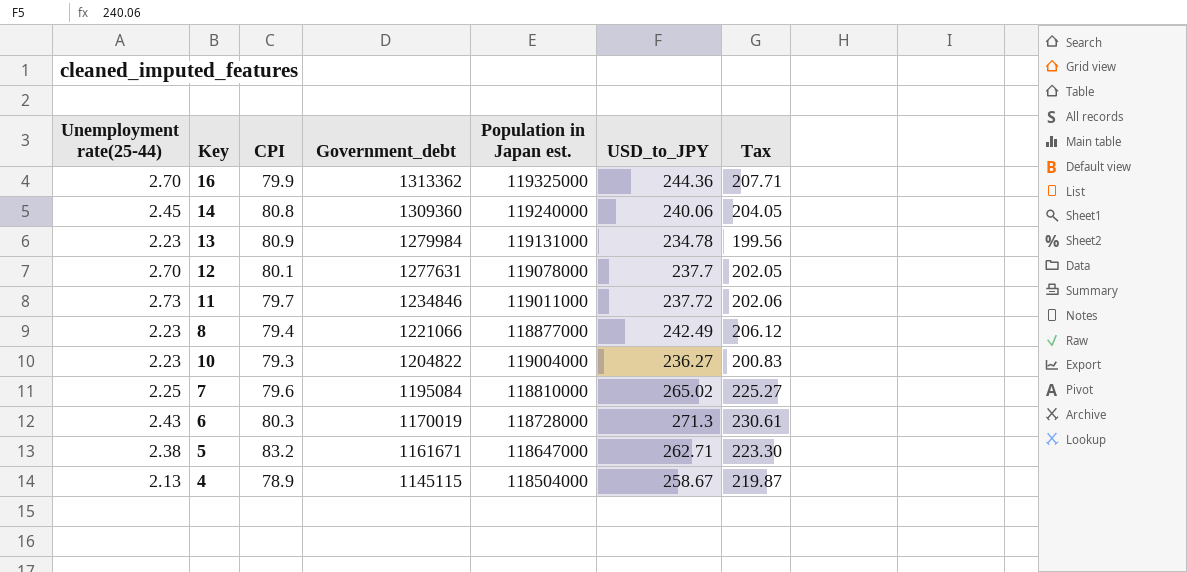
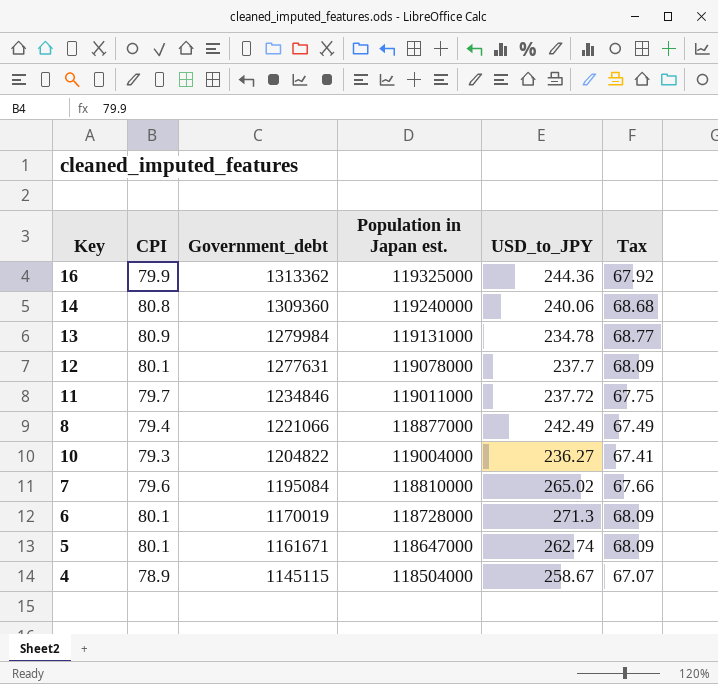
column Unemployment rate(25-44) | position: 1 -> none
column Tax | formula: [USD_to_JPY] * 0.85 -> [CPI] * 0.85
6 | CPI: 80.3 -> 80.1
5 | CPI: 83.2 -> 80.1
5 | USD_to_JPY: 262.71 -> 262.74

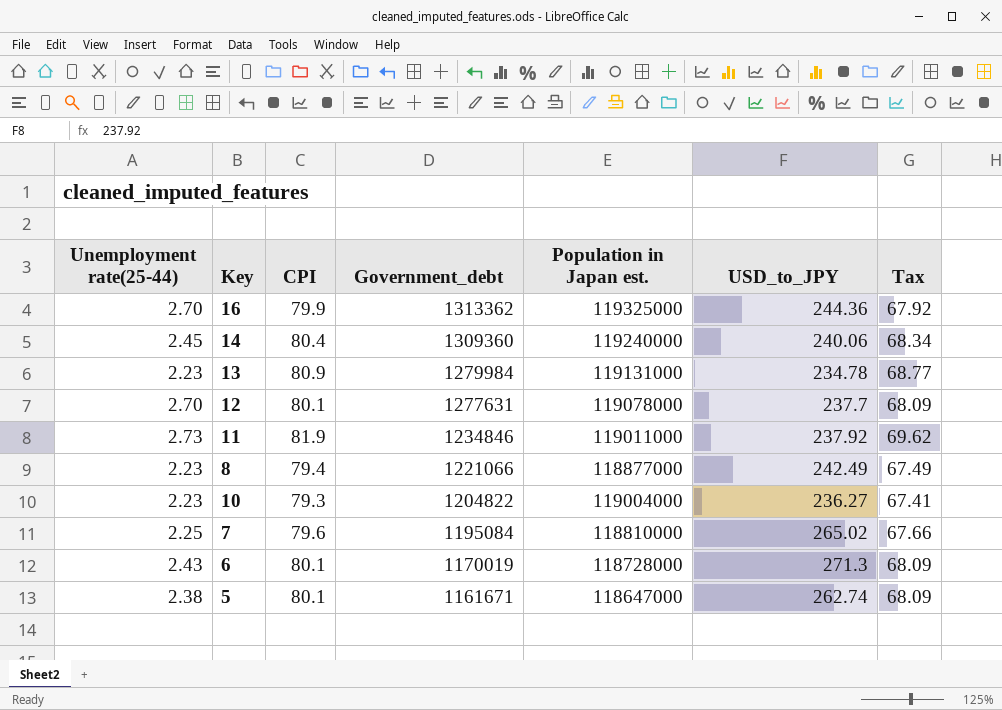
column Unemployment rate(25-44) | position: none -> 1
row 4: 78.9 | 1145115 | 118504000 | 258.67 | 67.07 -> none
14 | CPI: 80.8 -> 80.4
14 | Tax: 68.68 -> 68.34
11 | CPI: 79.7 -> 81.9
11 | USD_to_JPY: 237.72 -> 237.92
11 | Tax: 67.75 -> 69.62

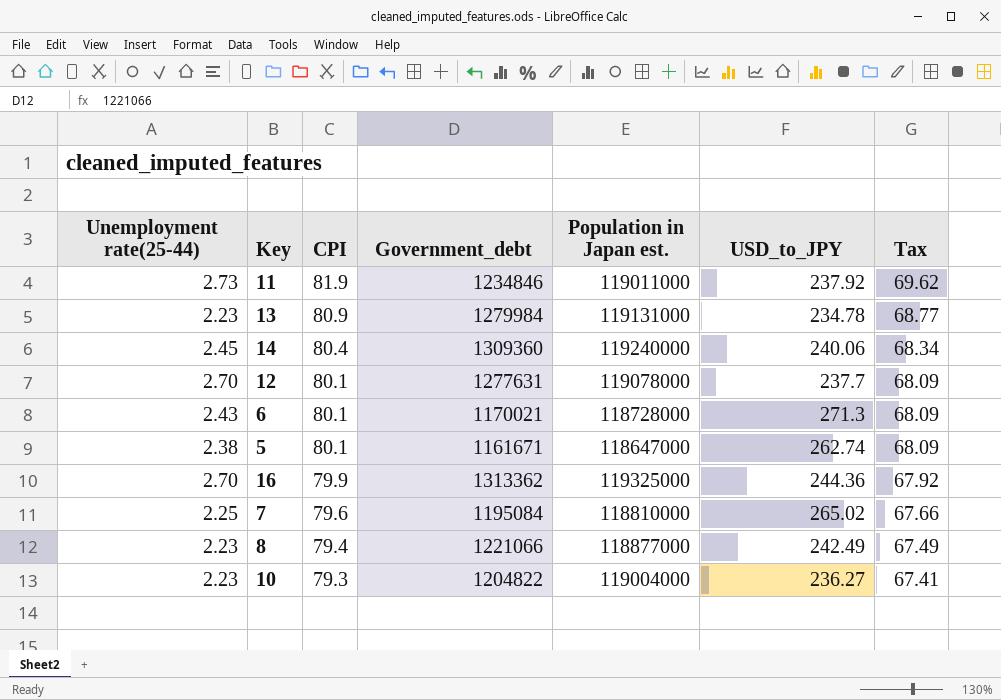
row order: Government_debt descending -> CPI descending
6 | Government_debt: 1170019 -> 1170021

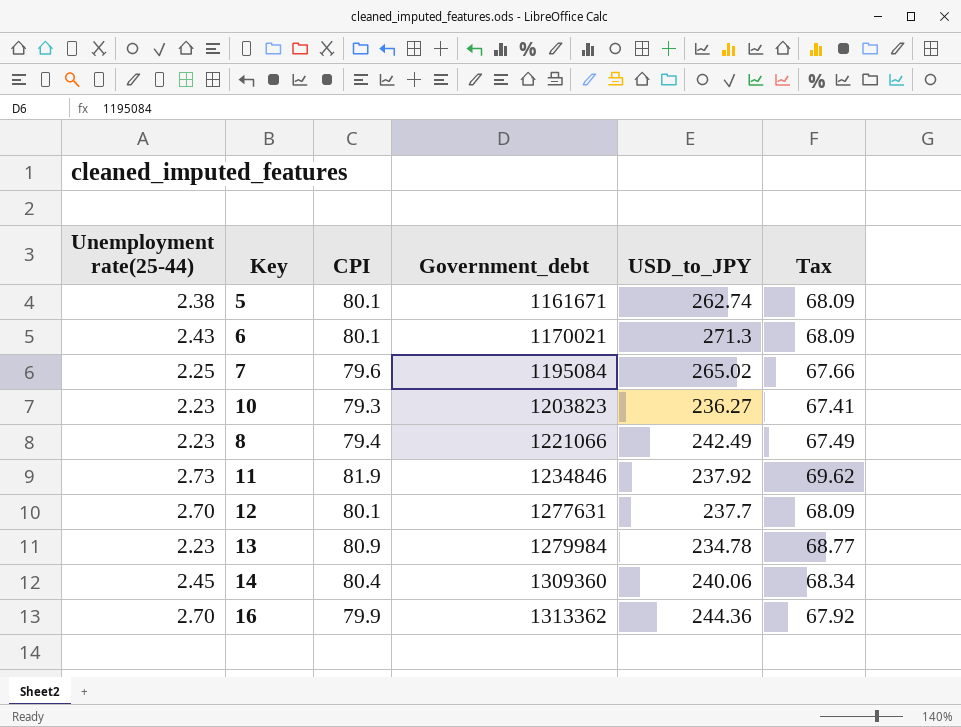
row order: CPI descending -> Government_debt ascending
column Population in Japan est. | position: 5 -> none
10 | Government_debt: 1204822 -> 1203823

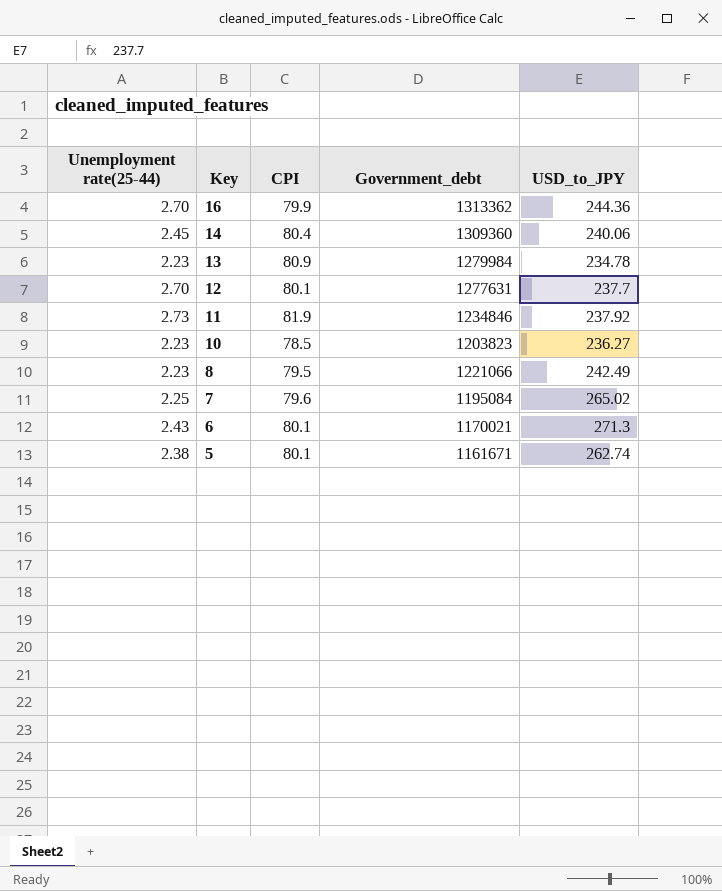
row order: Government_debt ascending -> Key descending
column Tax | formula: [CPI] * 0.85 -> none
10 | CPI: 79.3 -> 78.5
8 | CPI: 79.4 -> 79.5

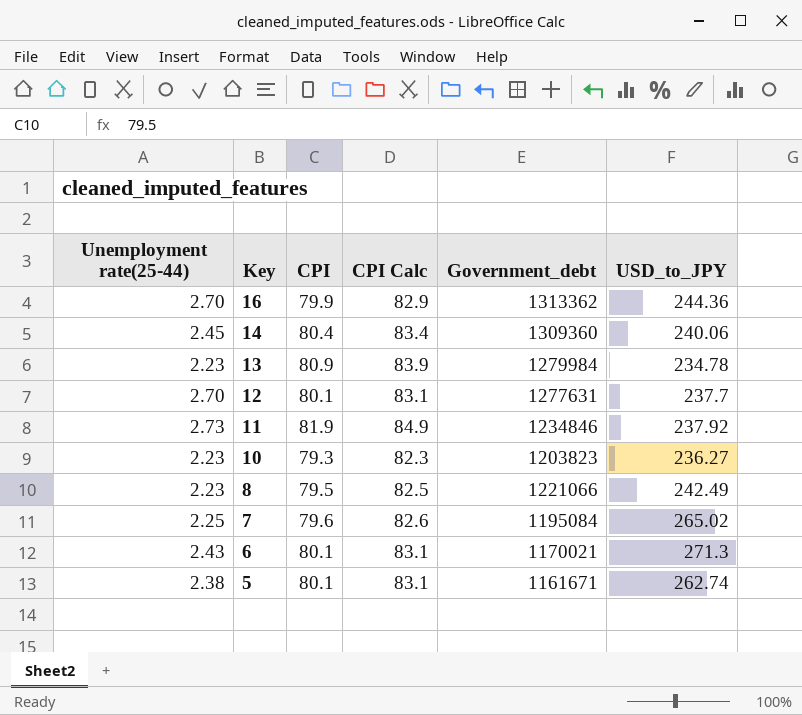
column CPI Calc | formula: none -> [CPI] + 3
10 | CPI: 78.5 -> 79.3

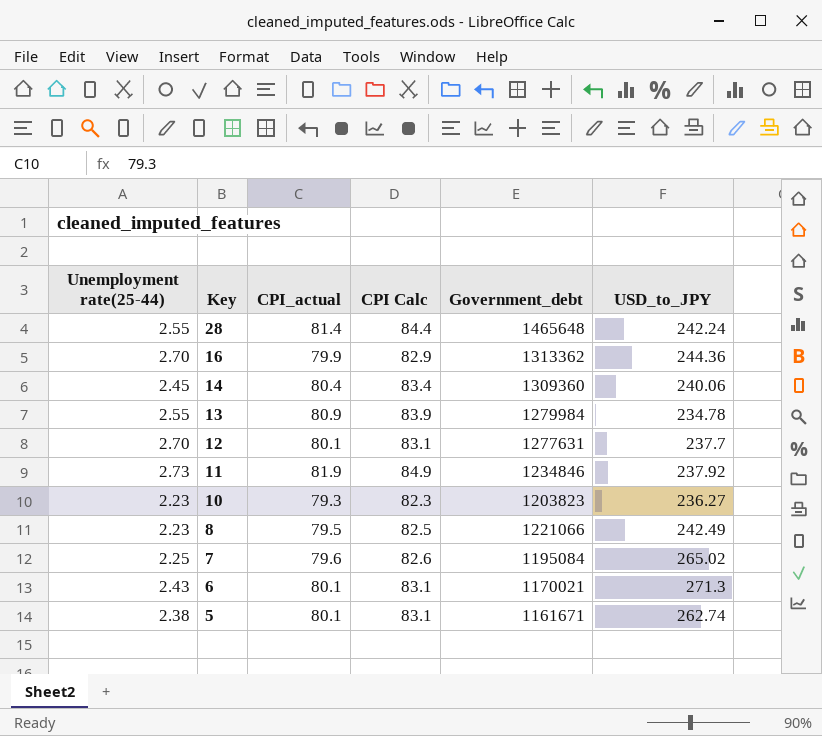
column name: CPI -> CPI_actual
row 28: none -> 2.55 | 81.4 | 84.4 | 1465648 | 242.24
13 | Unemployment rate(25-44): 2.23 -> 2.55

